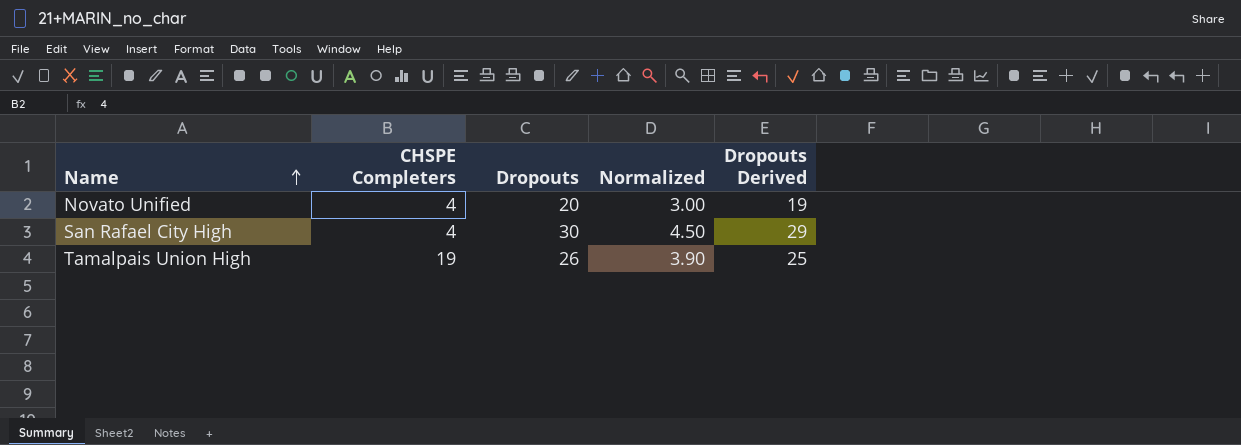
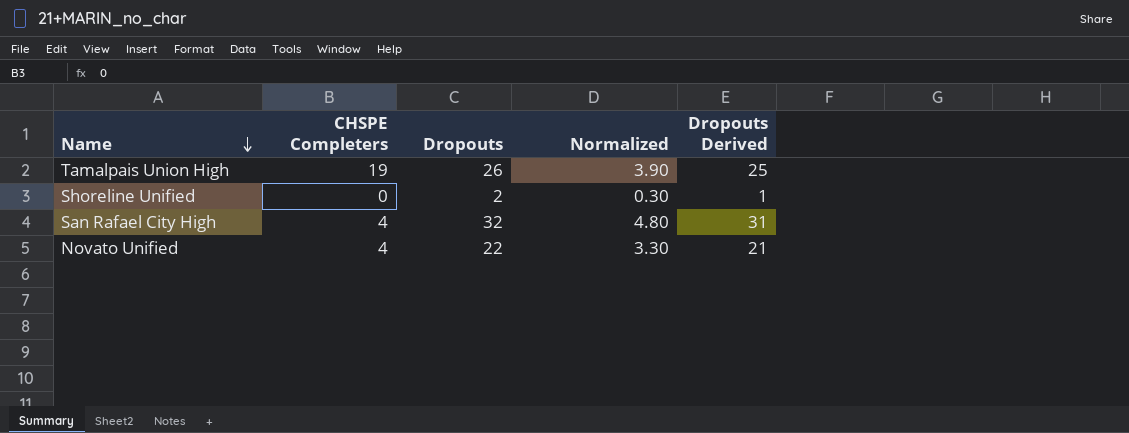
row order: Name ascending -> Name descending
row Shoreline Unified: none -> 0 | 2 | 0.30 | 1
San Rafael City High | Dropouts: 30 -> 32
San Rafael City High | Normalized: 4.50 -> 4.80
San Rafael City High | Dropouts Derived: 29 -> 31
Novato Unified | Dropouts: 20 -> 22
Novato Unified | Normalized: 3.00 -> 3.30
Novato Unified | Dropouts Derived: 19 -> 21

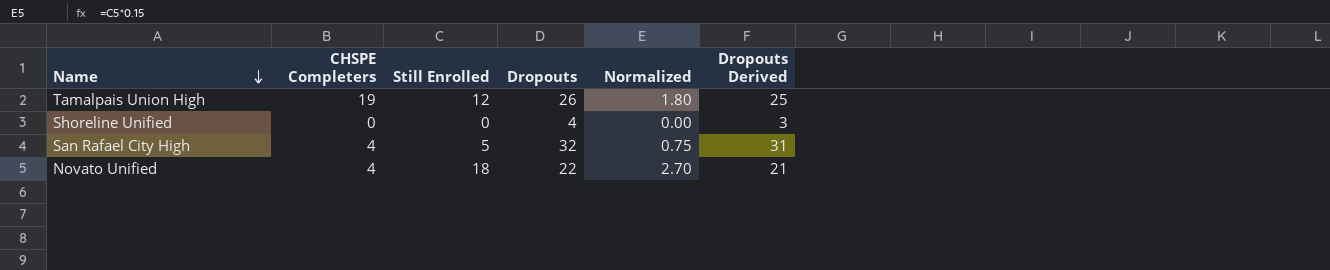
column Still Enrolled | position: none -> 3
column Normalized | formula: [Dropouts] * 0.15 -> [Still Enrolled] * 0.15
Shoreline Unified | Dropouts: 2 -> 4
Shoreline Unified | Dropouts Derived: 1 -> 3

